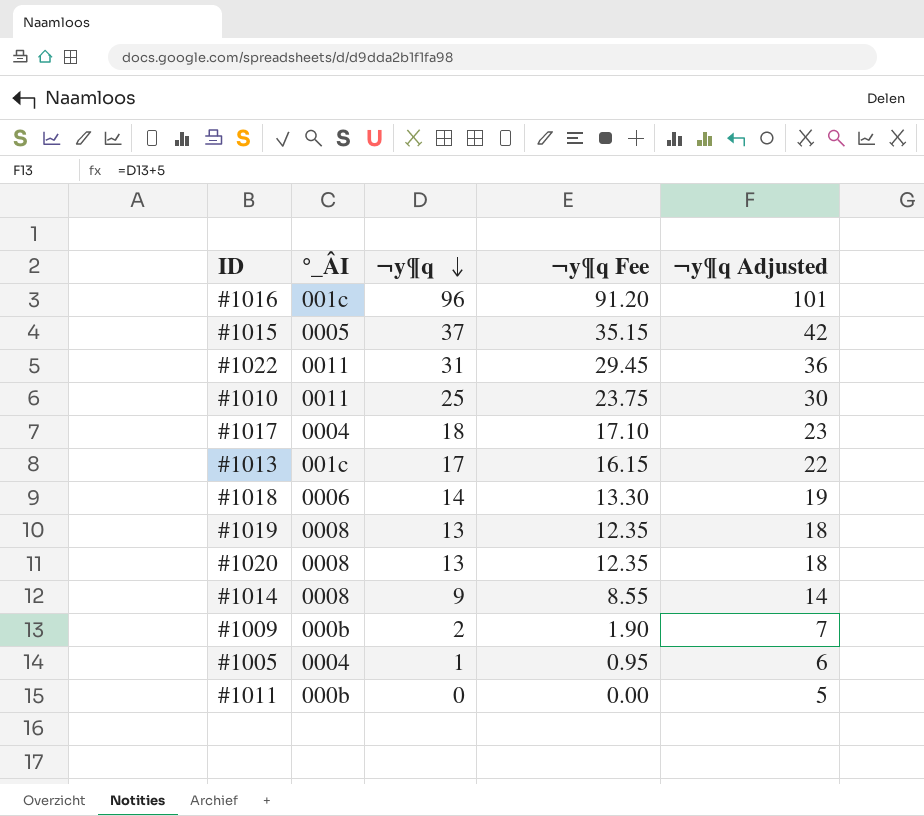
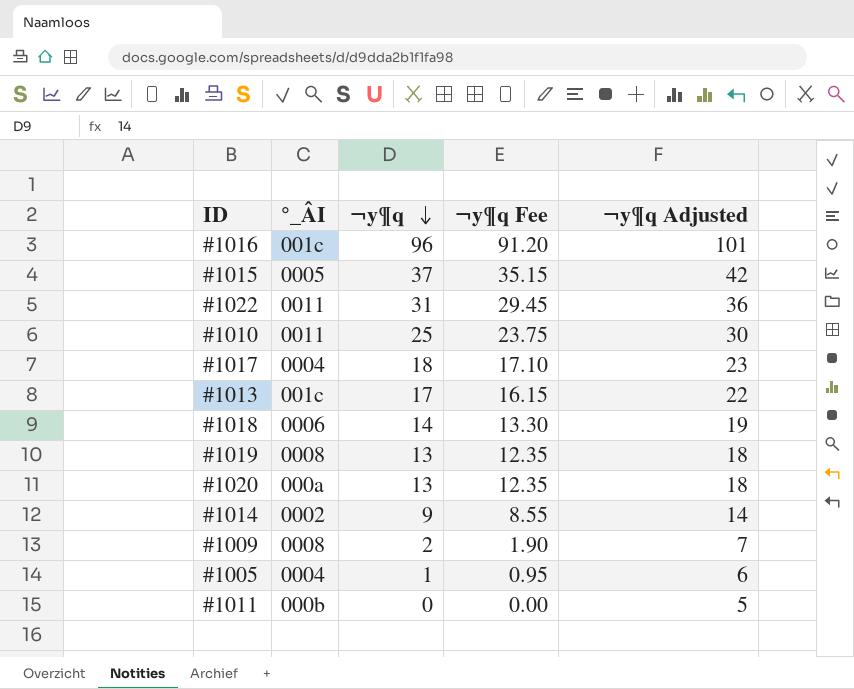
#1020 | °_ÂI: 0008 -> 000a
#1014 | °_ÂI: 0008 -> 0002
#1009 | °_ÂI: 000b -> 0008

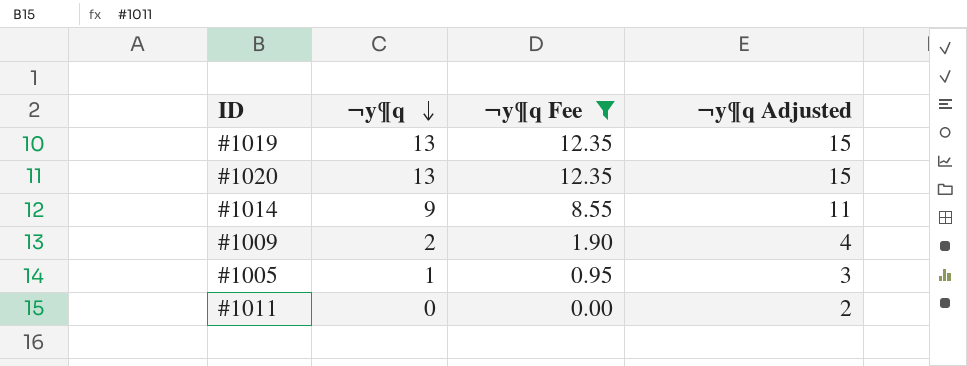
filter: none -> ¬y¶q Fee <= 12.35
column °_ÂI | position: 2 -> none
column ¬y¶q Adjusted | formula: [¬y¶q] + 5 -> [¬y¶q] + 2

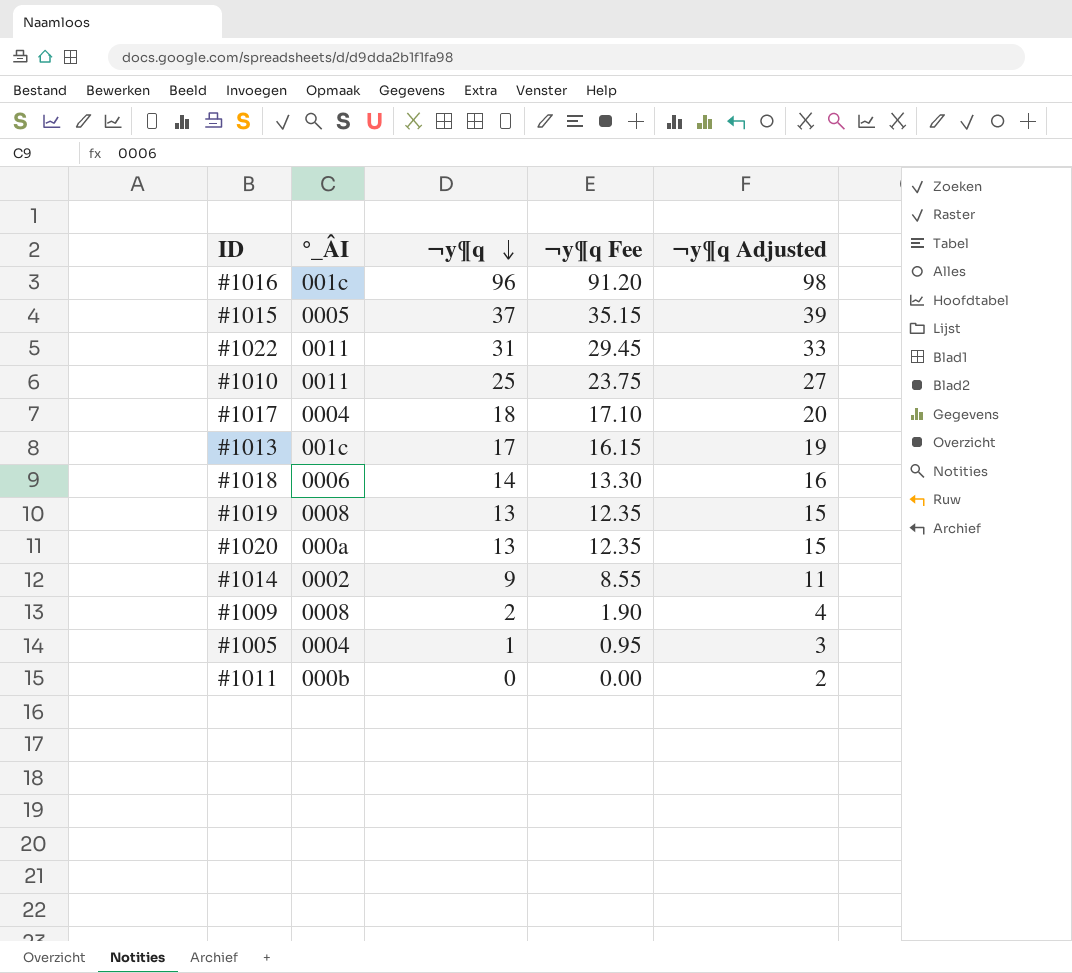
filter: ¬y¶q Fee <= 12.35 -> none
column °_ÂI | position: none -> 2

